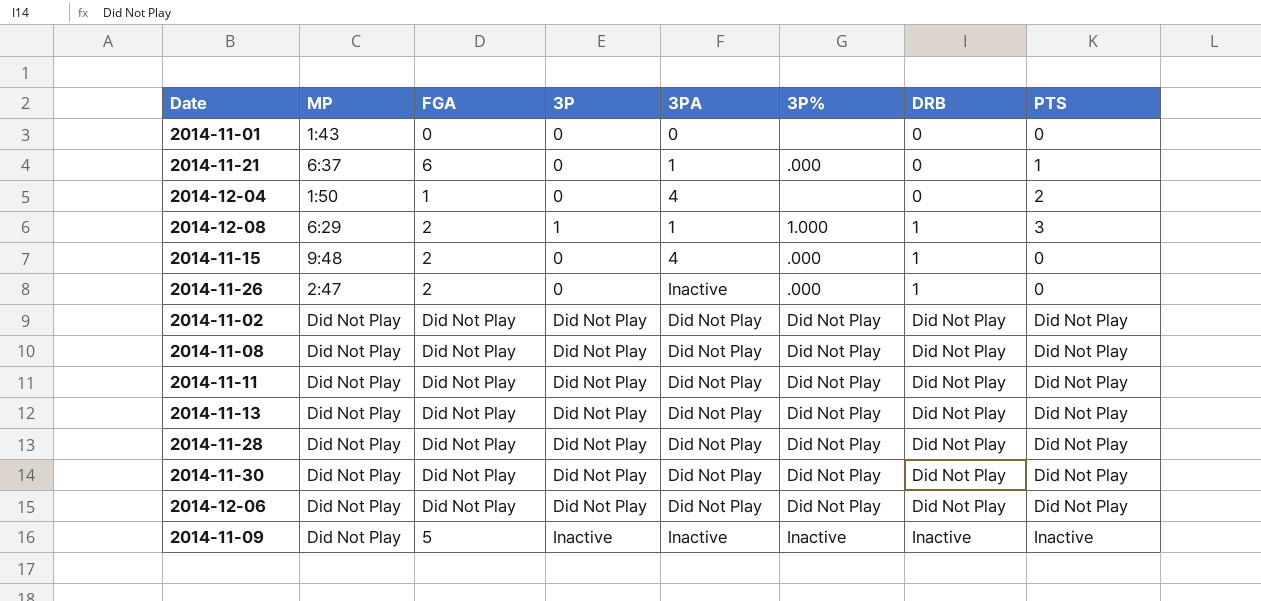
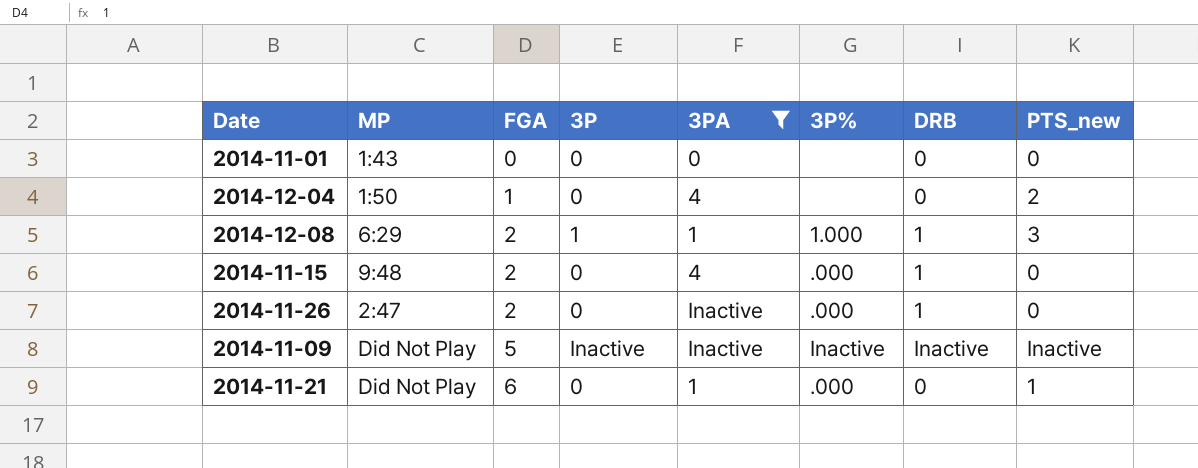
filter: none -> 3PA != Did Not Play
row order: DRB ascending -> FGA ascending
column name: PTS -> PTS_new
2014-11-21 | MP: 6:37 -> Did Not Play

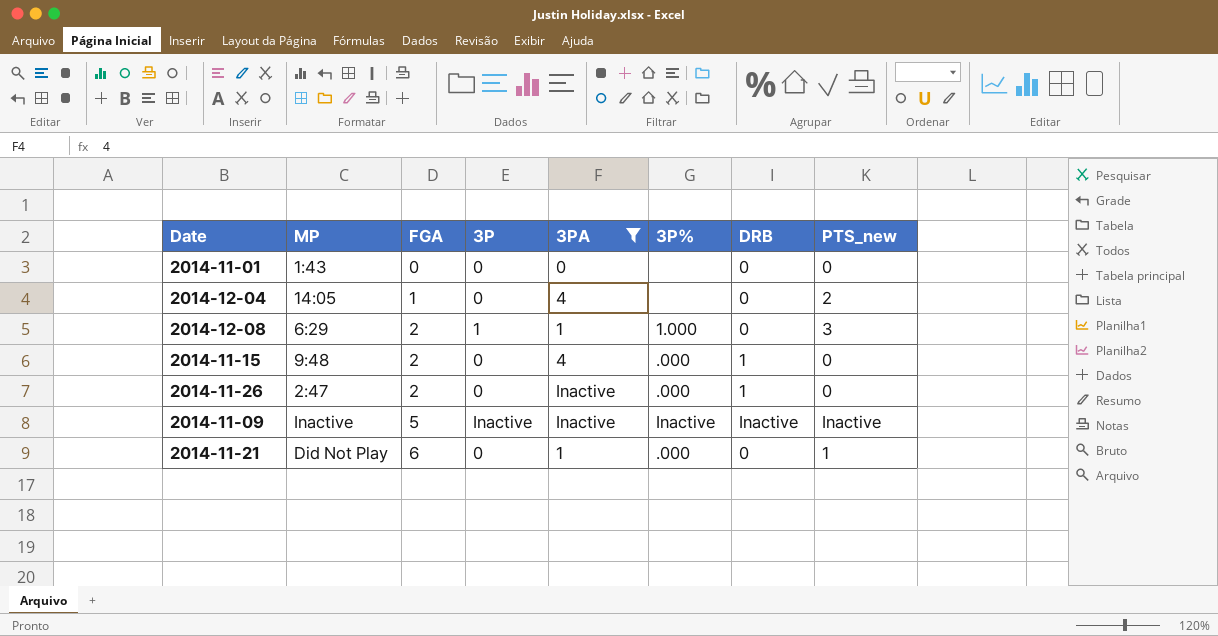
2014-12-04 | MP: 1:50 -> 14:05
2014-12-08 | DRB: 1 -> 0
2014-11-09 | MP: Did Not Play -> Inactive

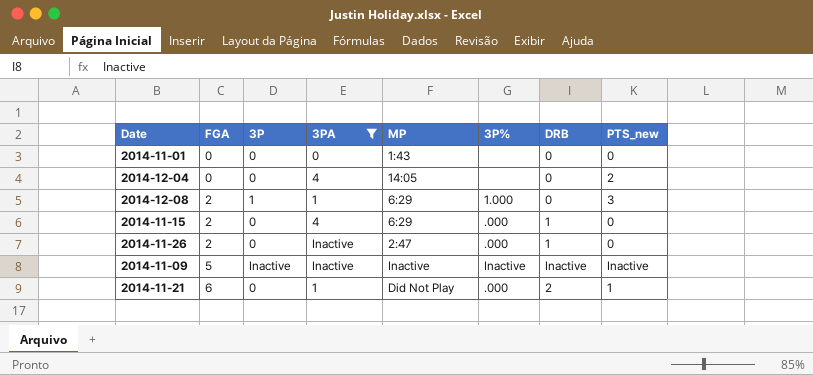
column MP | position: 2 -> 5
2014-12-04 | FGA: 1 -> 0
2014-11-15 | MP: 9:48 -> 6:29
2014-11-21 | DRB: 0 -> 2

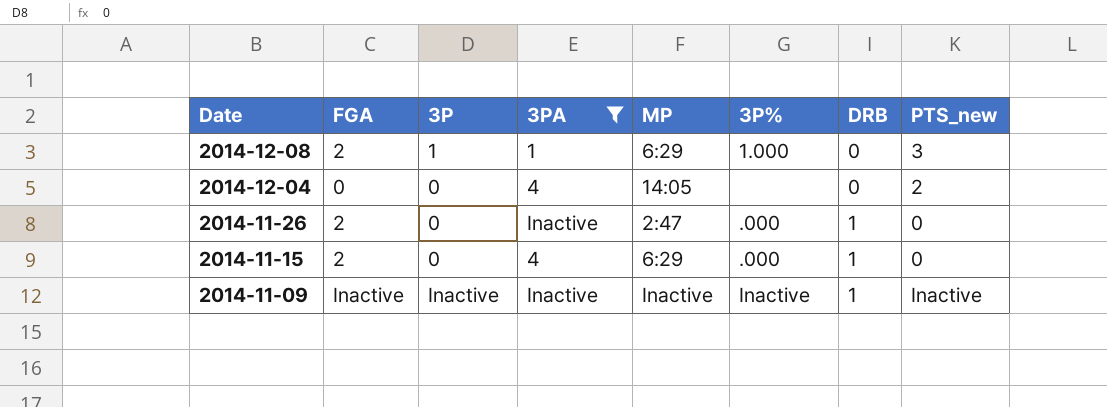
row order: FGA ascending -> Date descending
row 2014-11-01: 0 | 0 | 0 | 1:43 | none | 0 | 0 -> none
row 2014-11-21: 6 | 0 | 1 | Did Not Play | .000 | 2 | 1 -> none
2014-11-09 | FGA: 5 -> Inactive
2014-11-09 | DRB: Inactive -> 1

